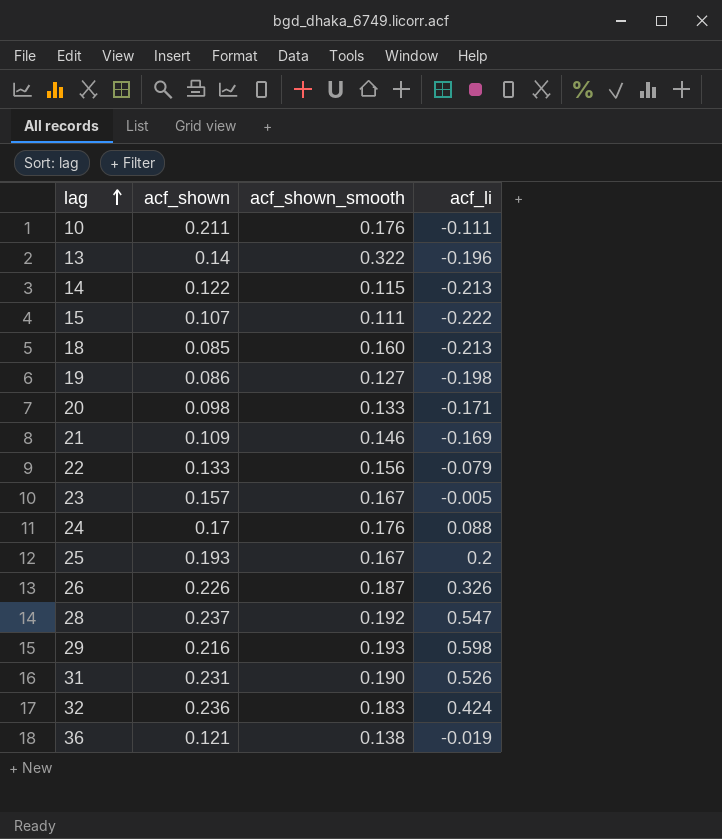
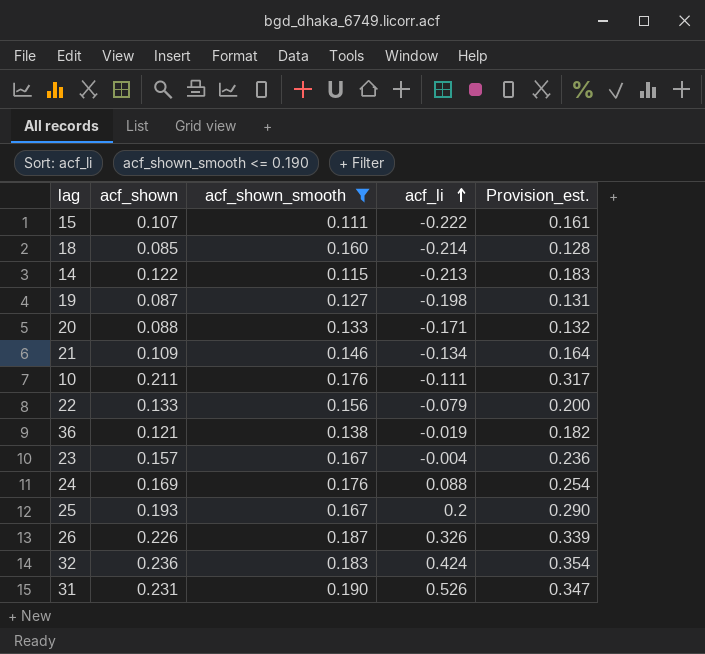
filter: none -> acf_shown_smooth <= 0.190
row order: lag ascending -> acf_li ascending
column Provision_est. | formula: none -> [acf_shown] * 1.5
18 | acf_li: -0.213 -> -0.214
19 | acf_shown: 0.086 -> 0.087
20 | acf_shown: 0.098 -> 0.088
21 | acf_li: -0.169 -> -0.134
23 | acf_li: -0.005 -> -0.004
24 | acf_shown: 0.17 -> 0.169

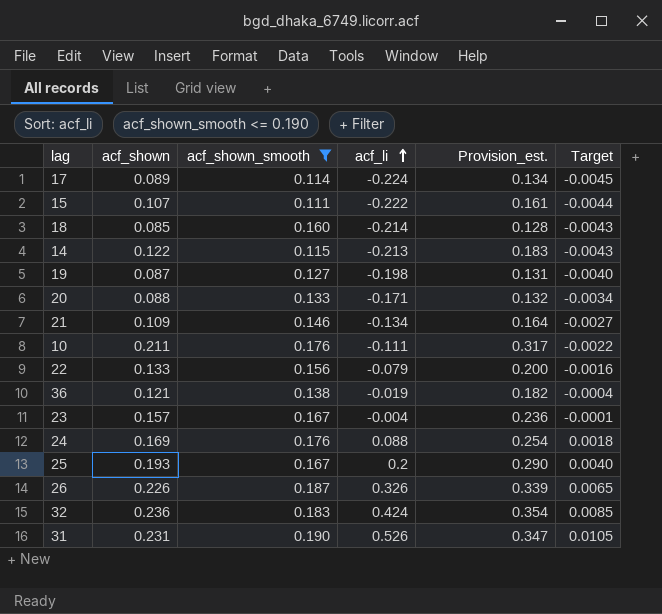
column Target | formula: none -> [acf_li] * 0.02
row 17: none -> 0.089 | 0.114 | -0.224 | 0.134 | -0.0045

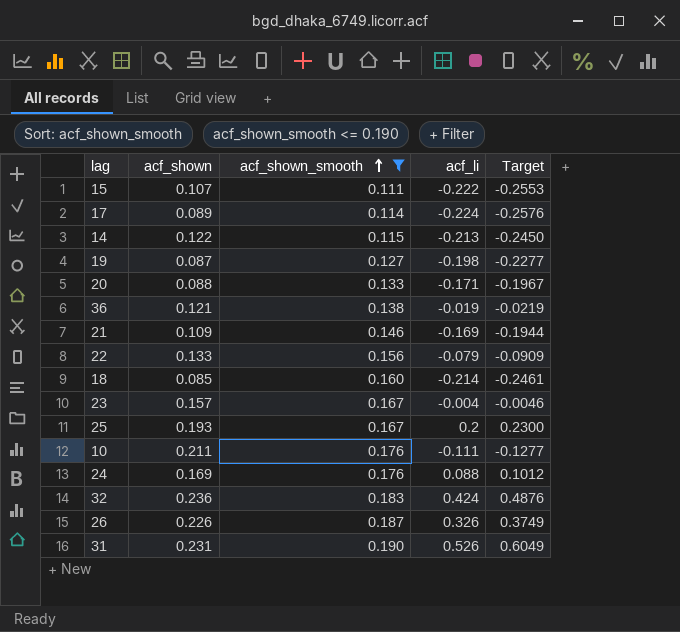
row order: acf_li ascending -> acf_shown_smooth ascending
column Provision_est. | formula: [acf_shown] * 1.5 -> none
column Target | formula: [acf_li] * 0.02 -> [acf_li] * 1.15
21 | acf_li: -0.134 -> -0.169

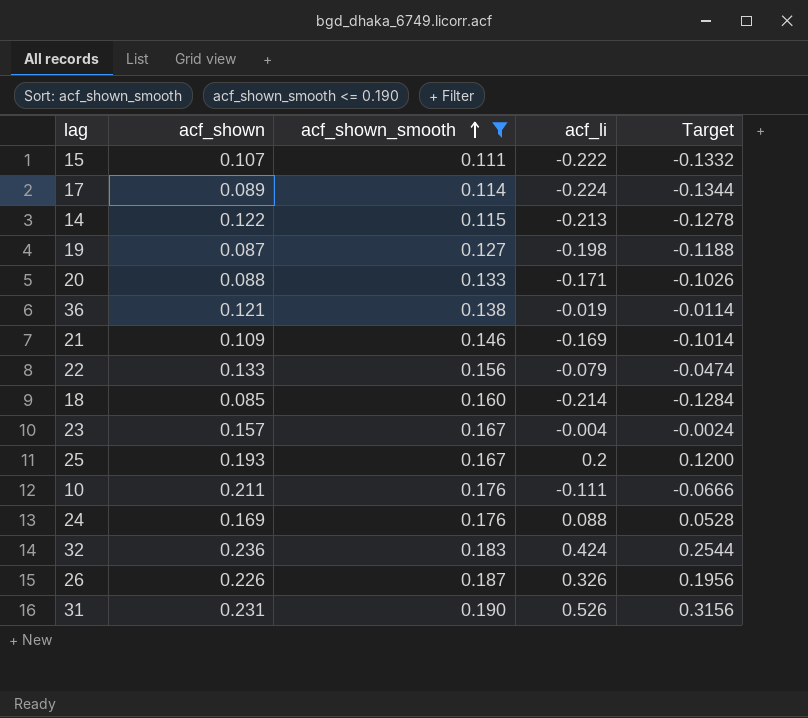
column Target | formula: [acf_li] * 1.15 -> [acf_li] * 0.6

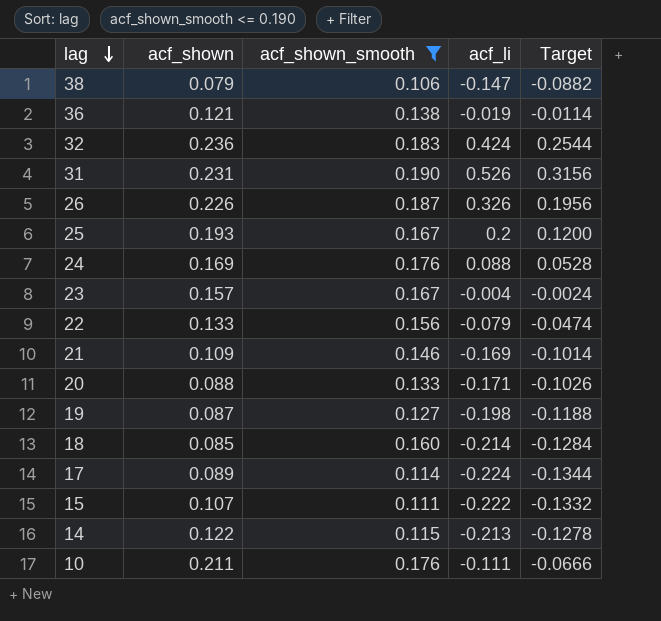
row order: acf_shown_smooth ascending -> lag descending
row 38: none -> 0.079 | 0.106 | -0.147 | -0.0882

